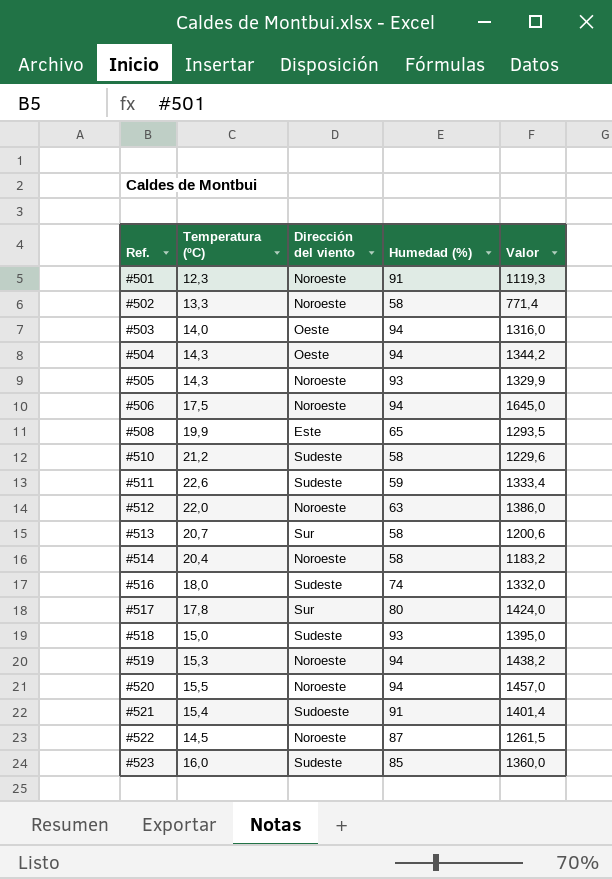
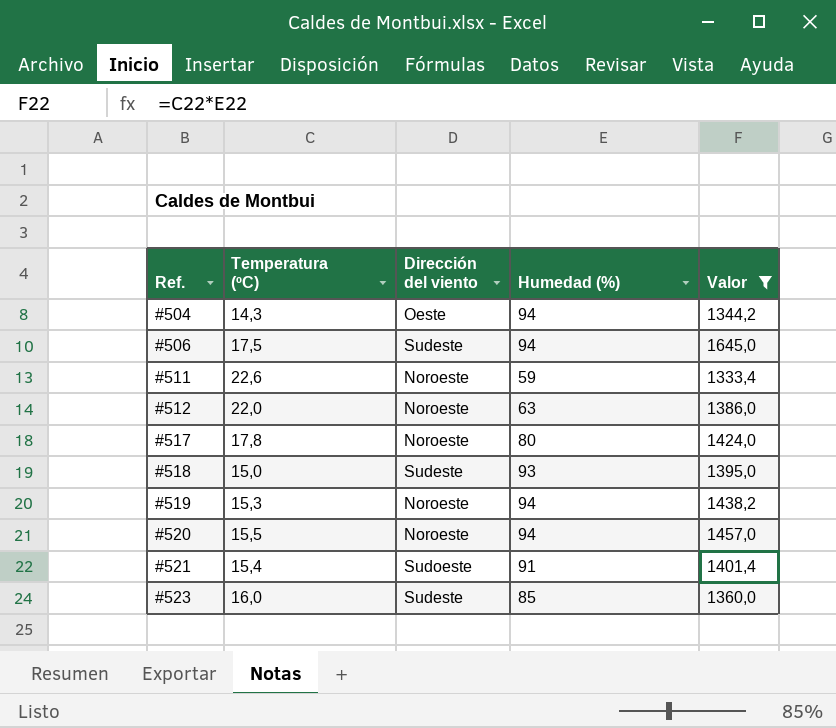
filter: none -> Valor >= 1333,4
#506 | Dirección del viento: Noroeste -> Sudeste
#511 | Dirección del viento: Sudeste -> Noroeste
#517 | Dirección del viento: Sur -> Noroeste

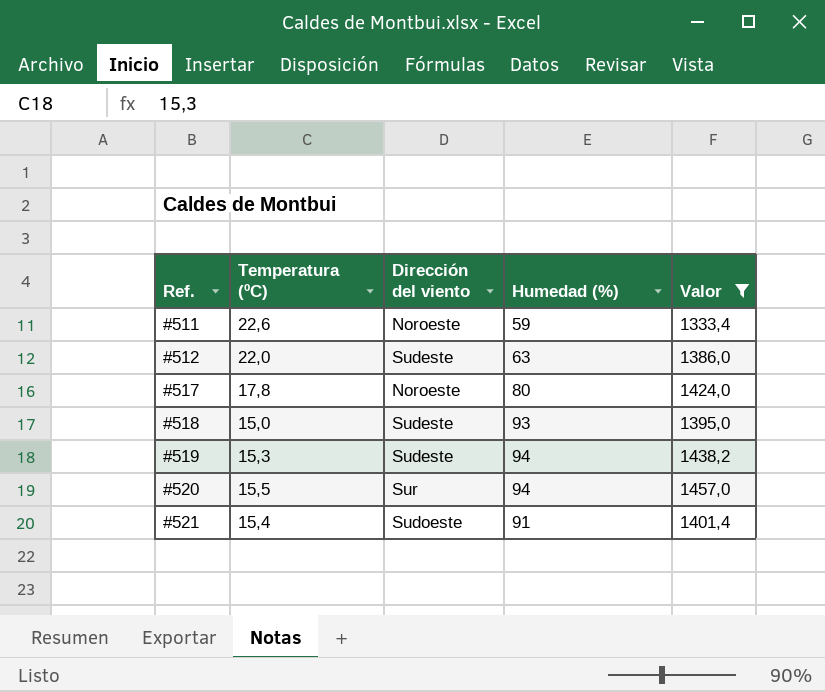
row #504: 14,3 | Oeste | 94 | 1344,2 -> none
row #506: 17,5 | Sudeste | 94 | 1645,0 -> none
row #523: 16,0 | Sudeste | 85 | 1360,0 -> none
#512 | Dirección del viento: Noroeste -> Sudeste
#519 | Dirección del viento: Noroeste -> Sudeste
#520 | Dirección del viento: Noroeste -> Sur

